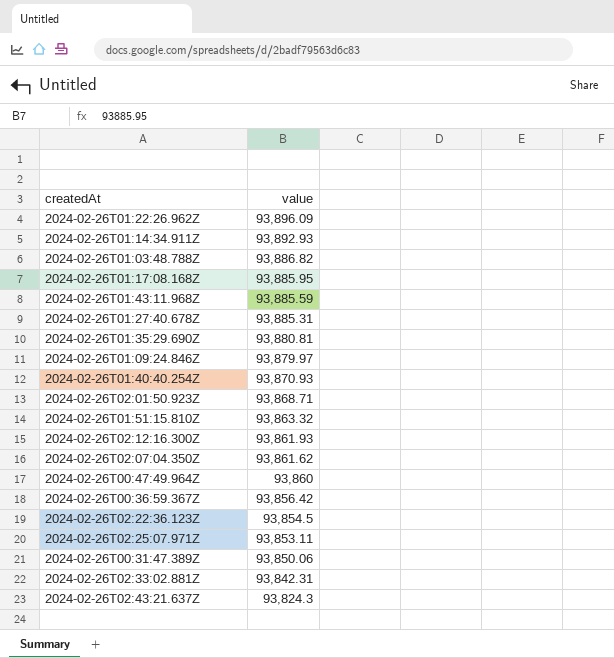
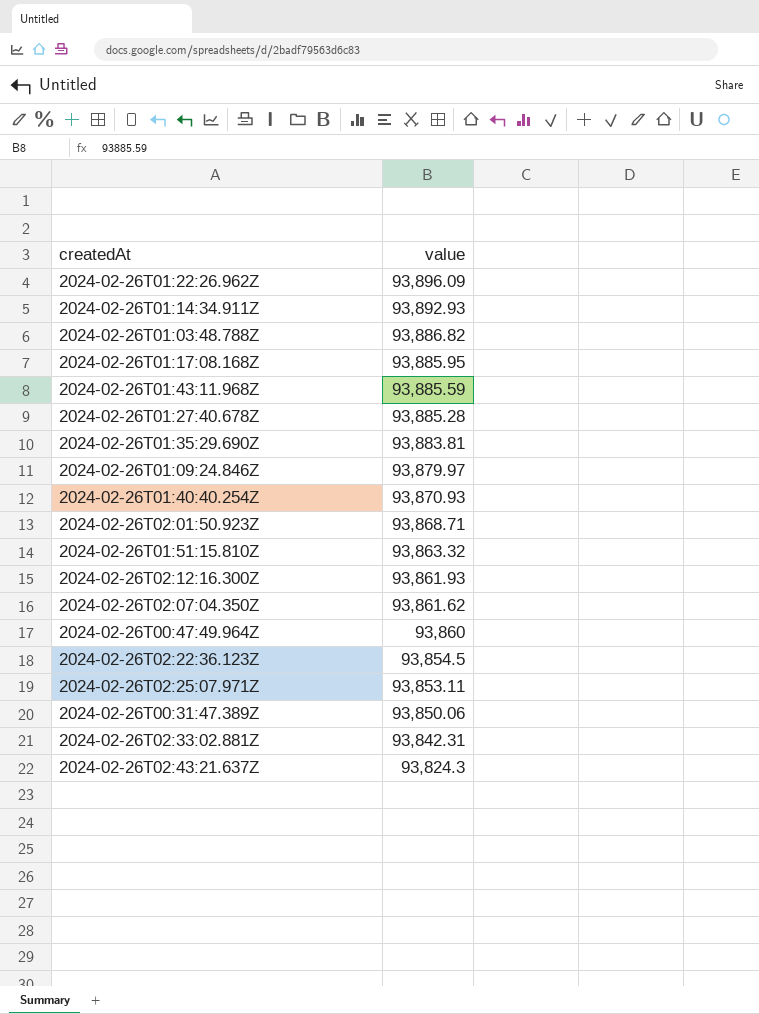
row 2024-02-26T00:36:59.367Z: 93,856.42 -> none
2024-02-26T01:27:40.678Z | value: 93,885.31 -> 93,885.28
2024-02-26T01:35:29.690Z | value: 93,880.81 -> 93,883.81

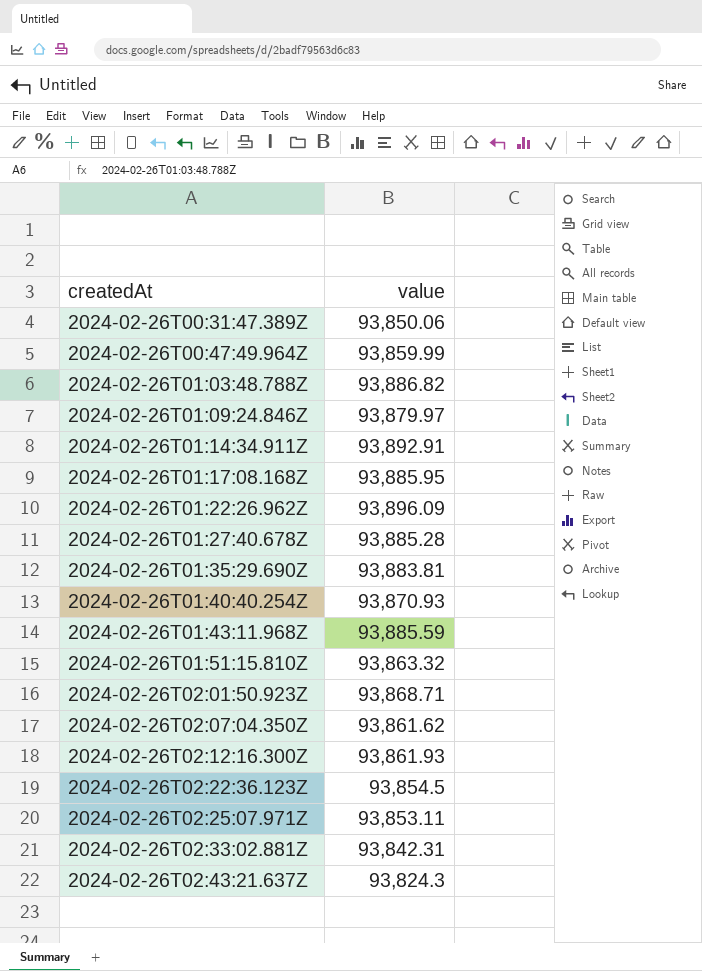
row order: value descending -> createdAt ascending
2024-02-26T00:47:49.964Z | value: 93,860 -> 93,859.99
2024-02-26T01:14:34.911Z | value: 93,892.93 -> 93,892.91

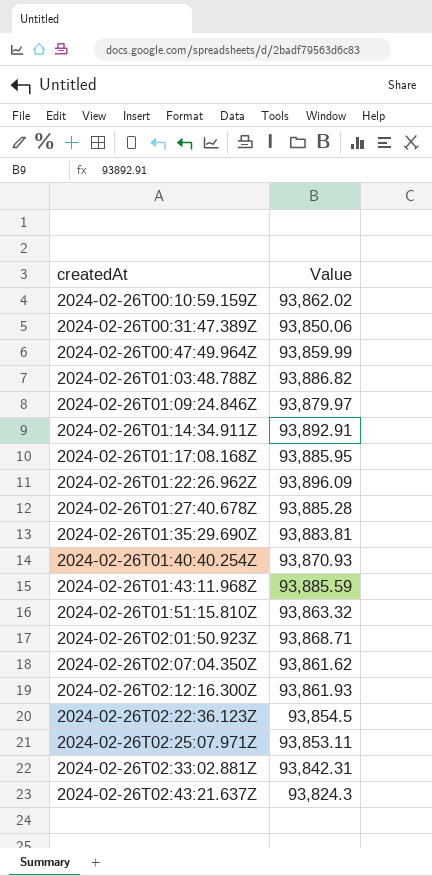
column name: value -> Value
row 2024-02-26T00:10:59.159Z: none -> 93,862.02

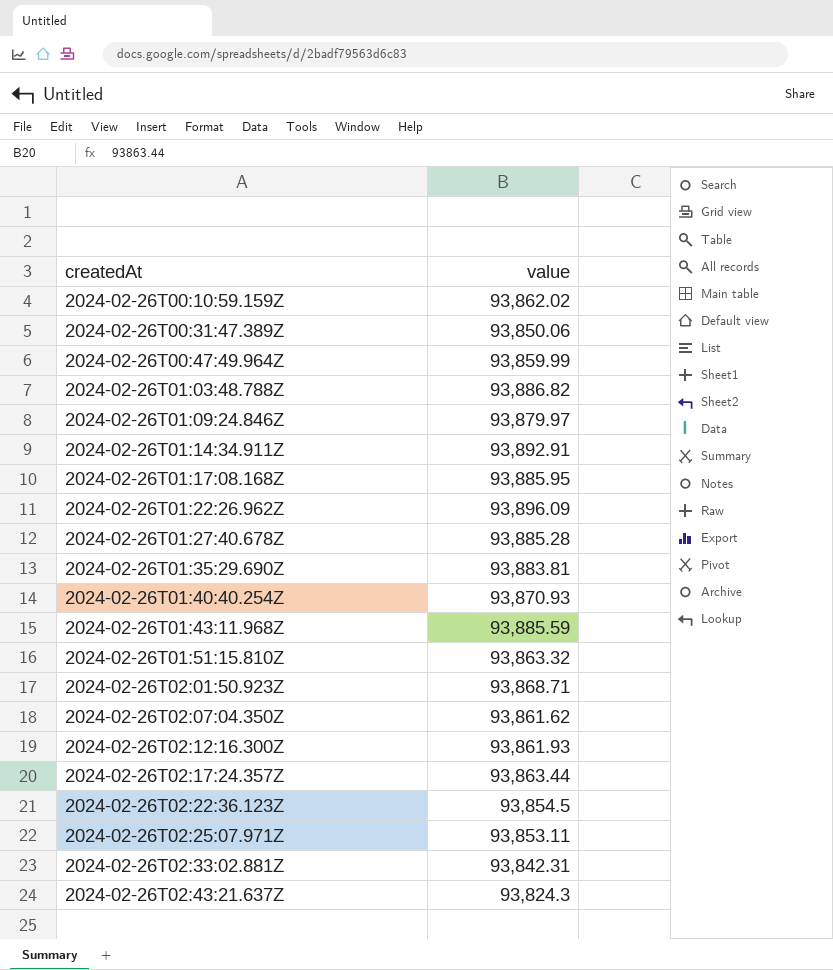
column name: Value -> value
row 2024-02-26T02:17:24.357Z: none -> 93,863.44

